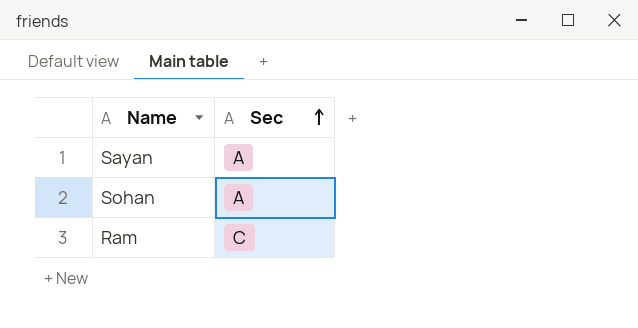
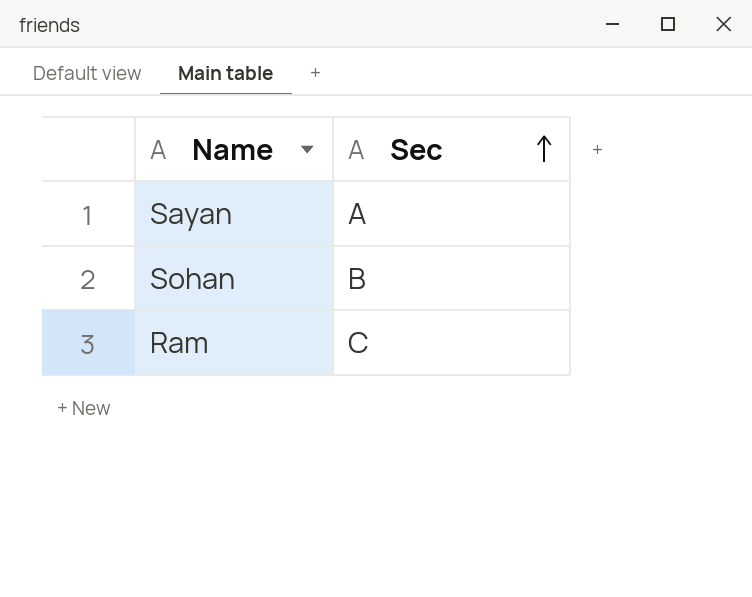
Sohan | Sec: A -> B

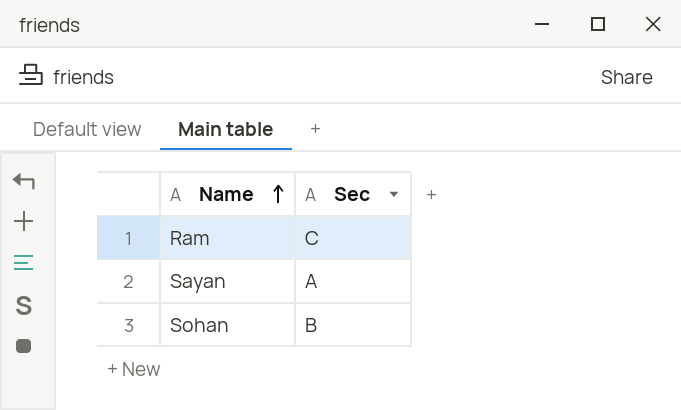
row order: Sec ascending -> Name ascending

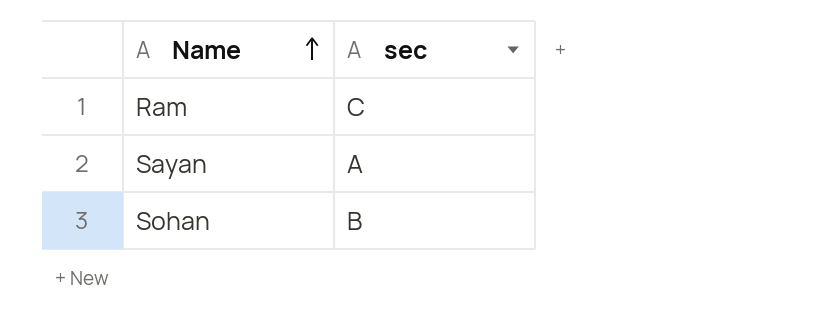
column name: Sec -> sec

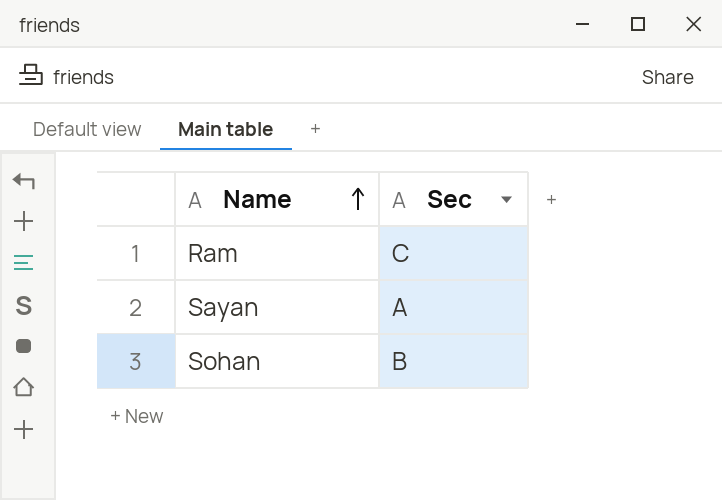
column name: sec -> Sec

